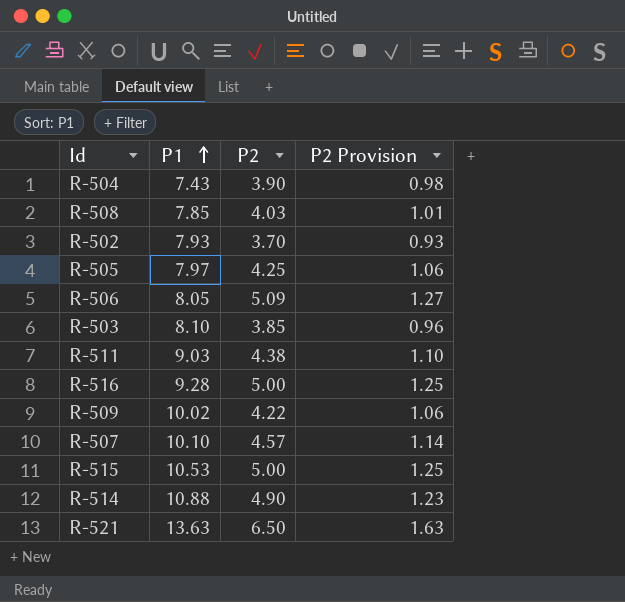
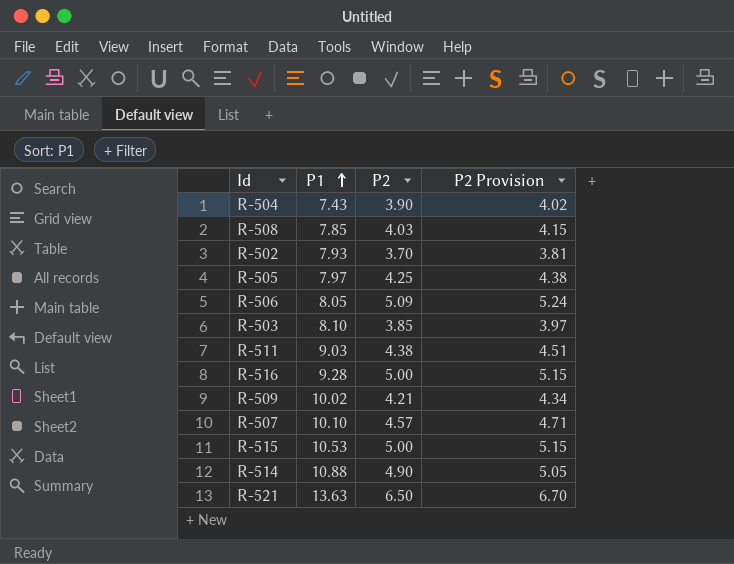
column P2 Provision | formula: [P2] * 0.25 -> [P2] * 1.03
R-509 | P2: 4.22 -> 4.21

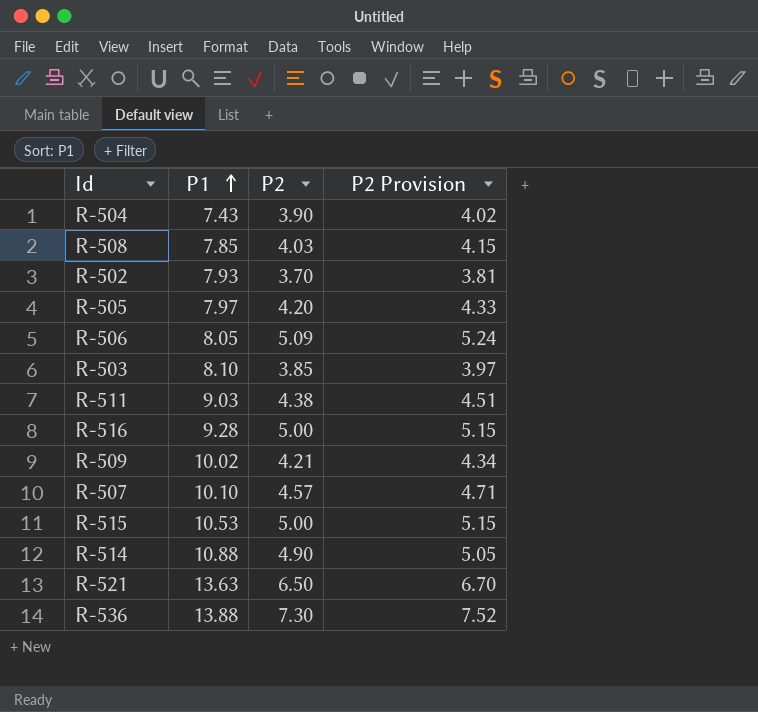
R-505 | P2: 4.25 -> 4.20
R-505 | P2 Provision: 4.38 -> 4.33
row R-536: none -> 13.88 | 7.30 | 7.52

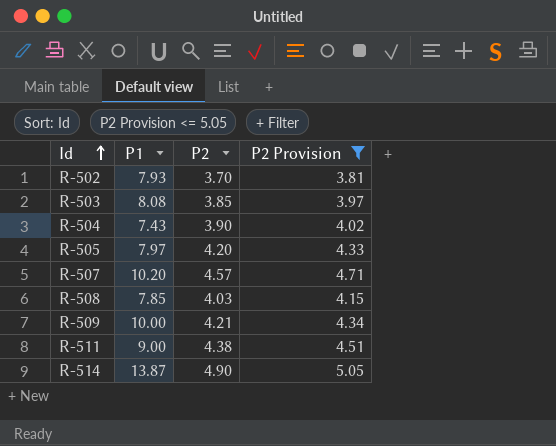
filter: none -> P2 Provision <= 5.05
row order: P1 ascending -> Id ascending
R-503 | P1: 8.10 -> 8.08
R-507 | P1: 10.10 -> 10.20
R-509 | P1: 10.02 -> 10.00
R-511 | P1: 9.03 -> 9.00
R-514 | P1: 10.88 -> 13.87

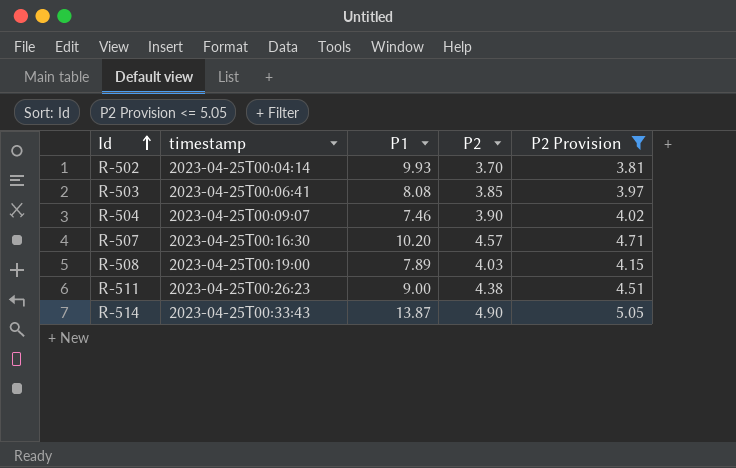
column timestamp | position: none -> 2
row R-505: 7.97 | 4.20 | 4.33 -> none
row R-509: 10.00 | 4.21 | 4.34 -> none
R-502 | P1: 7.93 -> 9.93
R-504 | P1: 7.43 -> 7.46
R-508 | P1: 7.85 -> 7.89

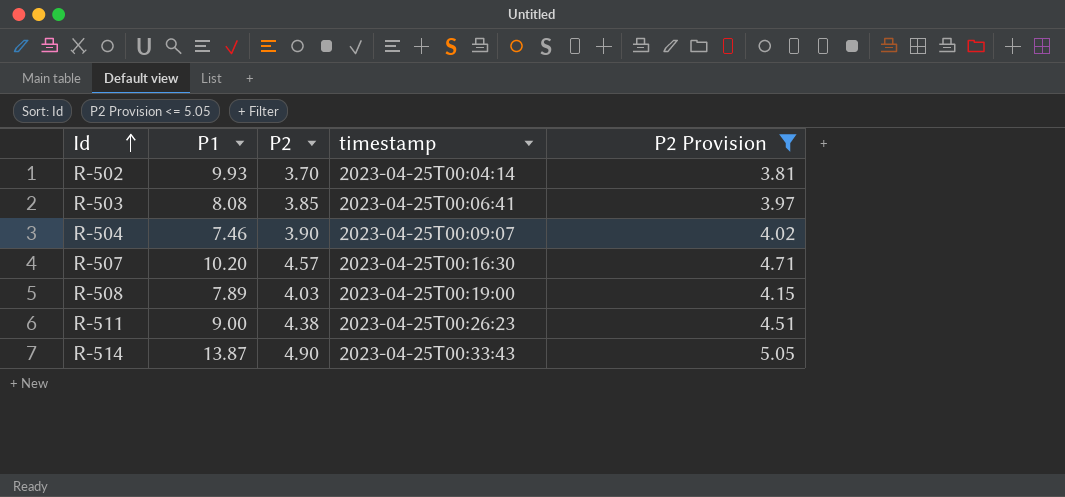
column timestamp | position: 2 -> 4

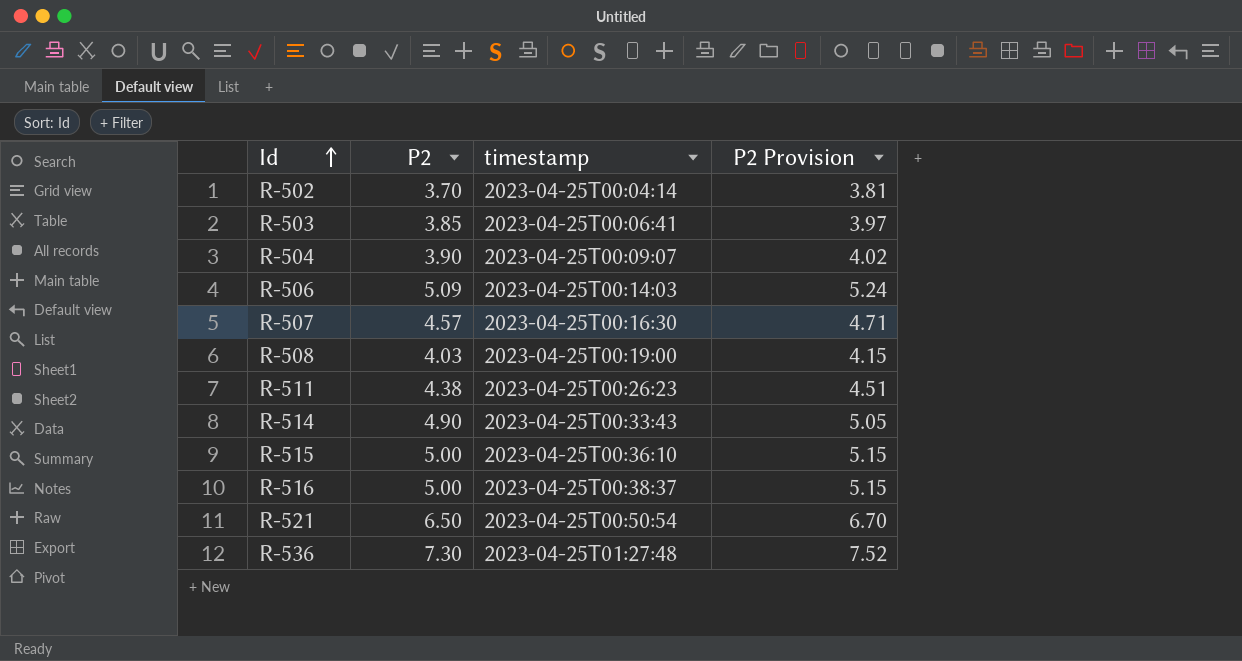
filter: P2 Provision <= 5.05 -> none
column P1 | position: 2 -> none

